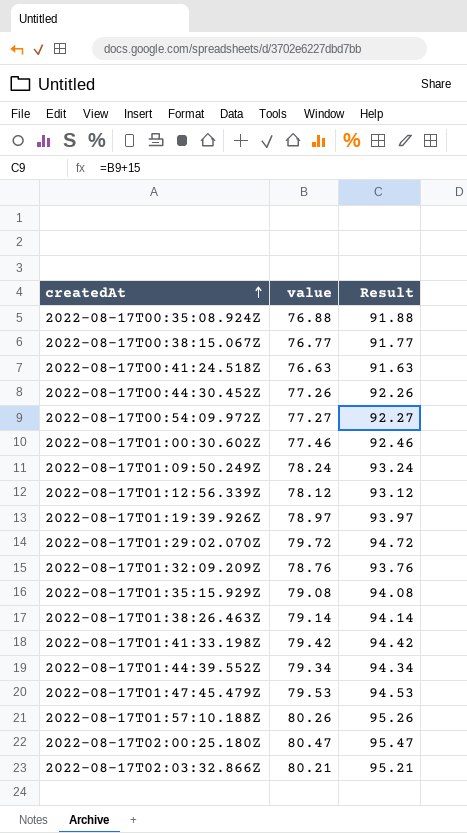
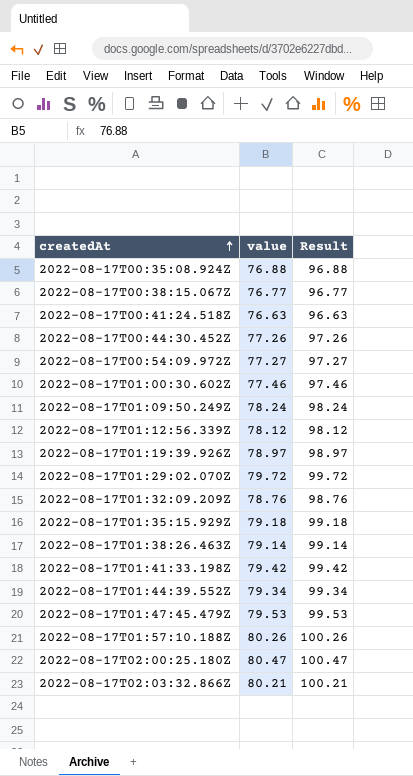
column Result | formula: [value] + 15 -> [value] + 20
2022-08-17T01:35:15.929Z | value: 79.08 -> 79.18

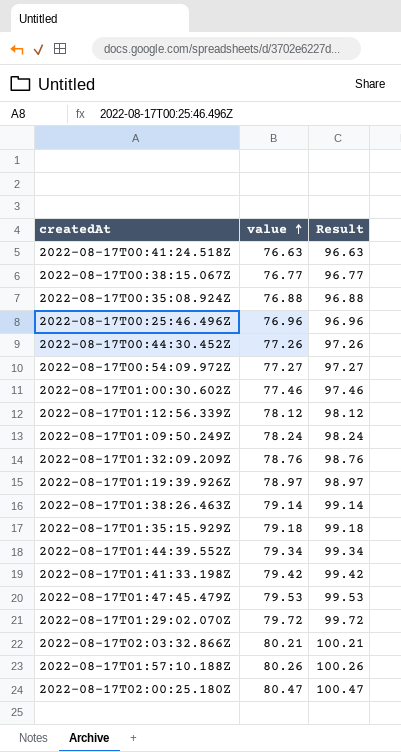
row order: createdAt ascending -> value ascending
row 2022-08-17T00:25:46.496Z: none -> 76.96 | 96.96

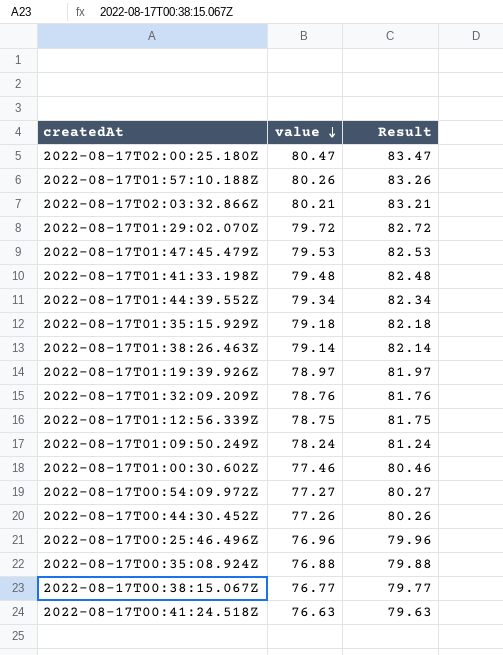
row order: value ascending -> value descending
column Result | formula: [value] + 20 -> [value] + 3
2022-08-17T01:41:33.198Z | value: 79.42 -> 79.48
2022-08-17T01:12:56.339Z | value: 78.12 -> 78.75

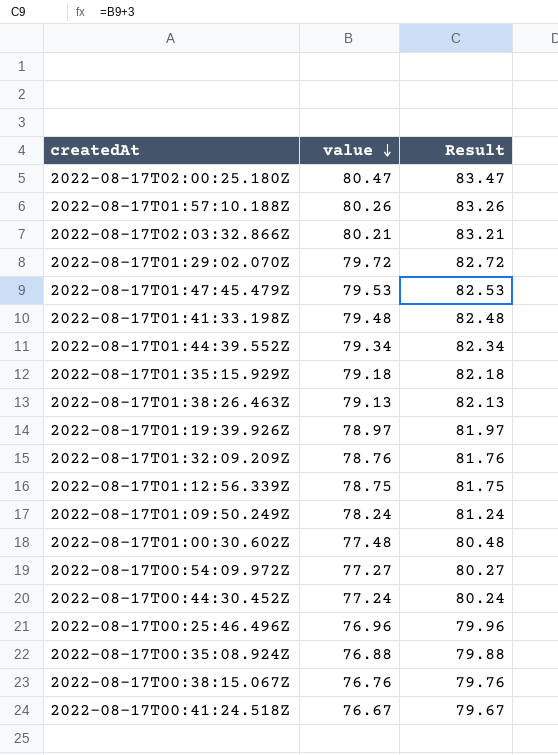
2022-08-17T01:38:26.463Z | value: 79.14 -> 79.13
2022-08-17T01:38:26.463Z | Result: 82.14 -> 82.13
2022-08-17T01:00:30.602Z | value: 77.46 -> 77.48
2022-08-17T01:00:30.602Z | Result: 80.46 -> 80.48
2022-08-17T00:44:30.452Z | value: 77.26 -> 77.24
2022-08-17T00:44:30.452Z | Result: 80.26 -> 80.24
2022-08-17T00:38:15.067Z | value: 76.77 -> 76.76
2022-08-17T00:38:15.067Z | Result: 79.77 -> 79.76
2022-08-17T00:41:24.518Z | value: 76.63 -> 76.67
2022-08-17T00:41:24.518Z | Result: 79.63 -> 79.67

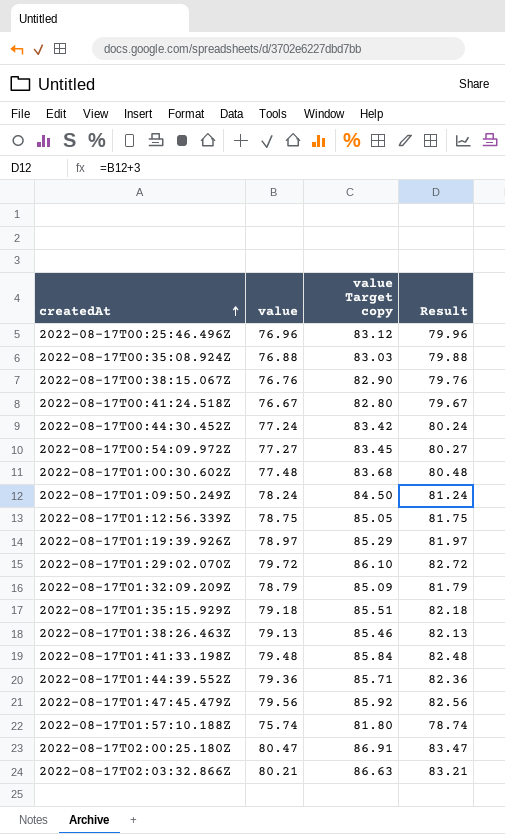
row order: value descending -> createdAt ascending
column value Target copy | formula: none -> [value] * 1.08
2022-08-17T01:32:09.209Z | value: 78.76 -> 78.79
2022-08-17T01:32:09.209Z | Result: 81.76 -> 81.79
2022-08-17T01:44:39.552Z | value: 79.34 -> 79.36
2022-08-17T01:44:39.552Z | Result: 82.34 -> 82.36
2022-08-17T01:47:45.479Z | value: 79.53 -> 79.56
2022-08-17T01:47:45.479Z | Result: 82.53 -> 82.56
2022-08-17T01:57:10.188Z | value: 80.26 -> 75.74
2022-08-17T01:57:10.188Z | Result: 83.26 -> 78.74

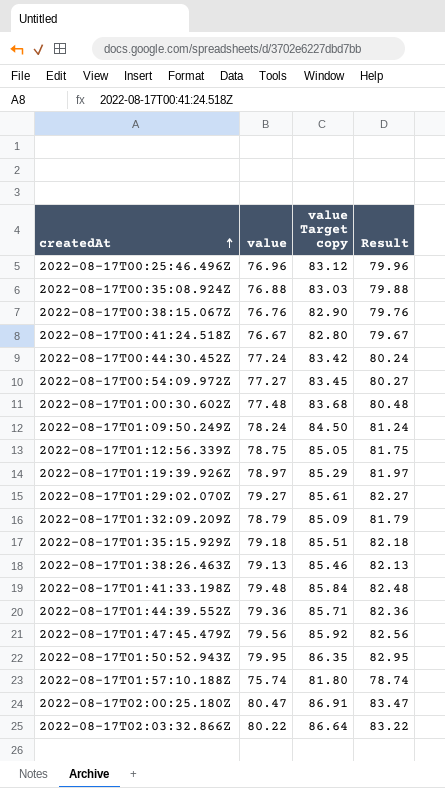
2022-08-17T01:29:02.070Z | value: 79.72 -> 79.27
2022-08-17T01:29:02.070Z | value Target copy: 86.10 -> 85.61
2022-08-17T01:29:02.070Z | Result: 82.72 -> 82.27
row 2022-08-17T01:50:52.943Z: none -> 79.95 | 86.35 | 82.95
2022-08-17T02:03:32.866Z | value: 80.21 -> 80.22
2022-08-17T02:03:32.866Z | value Target copy: 86.63 -> 86.64
2022-08-17T02:03:32.866Z | Result: 83.21 -> 83.22

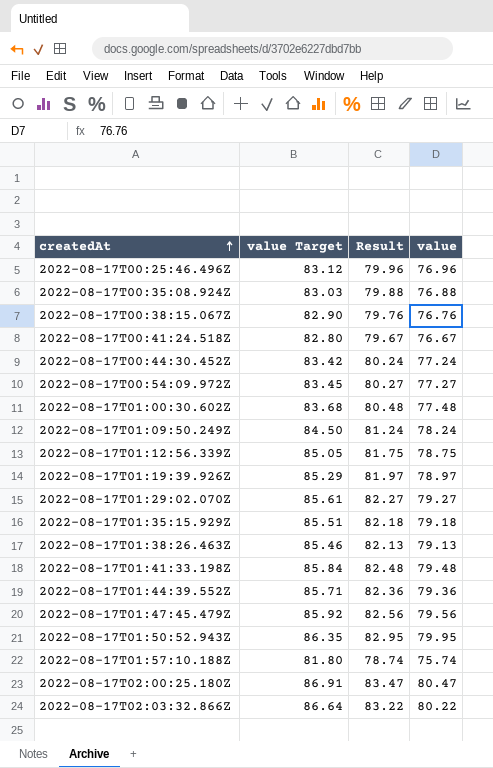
column name: value Target copy -> value Target
column value | position: 2 -> 4
row 2022-08-17T01:32:09.209Z: 78.79 | 85.09 | 81.79 -> none

